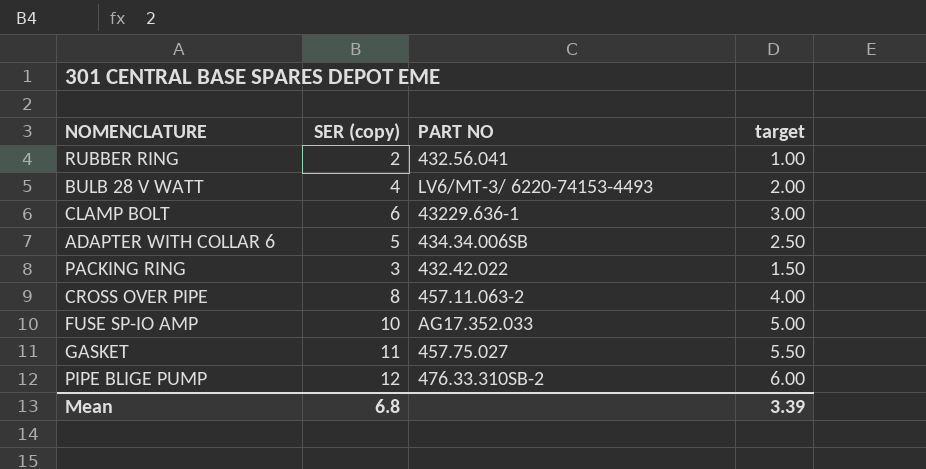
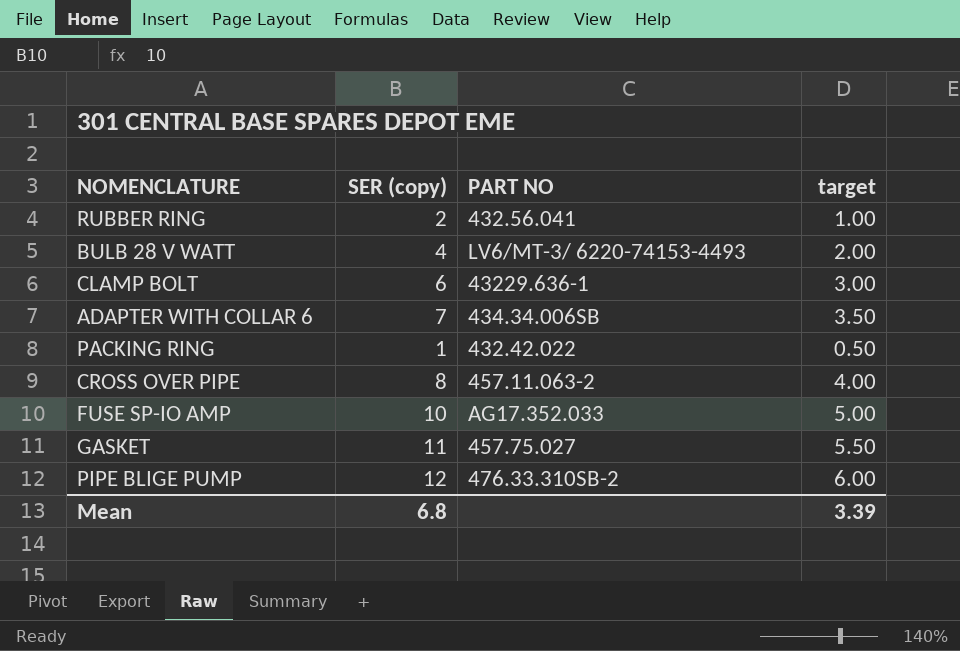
ADAPTER WITH COLLAR 6 | SER (copy): 5 -> 7
ADAPTER WITH COLLAR 6 | target: 2.50 -> 3.50
PACKING RING | SER (copy): 3 -> 1
PACKING RING | target: 1.50 -> 0.50

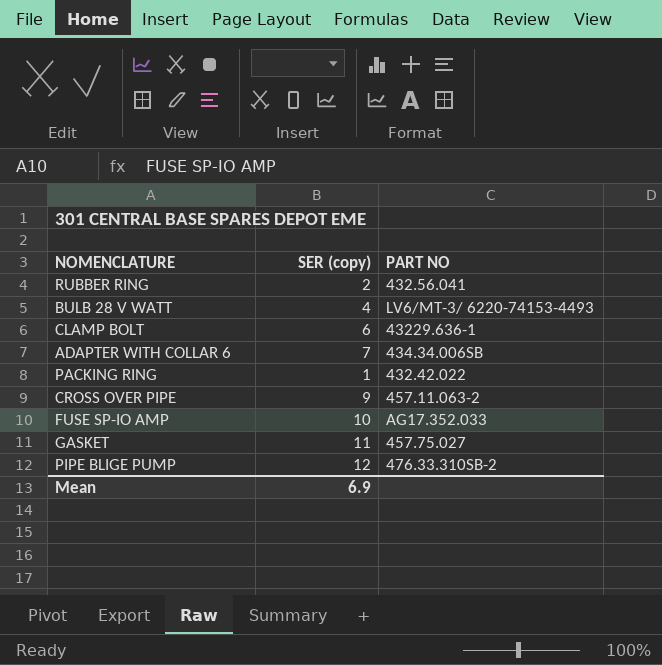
column target | formula: [SER (copy)] * 0.5 -> none
CROSS OVER PIPE | SER (copy): 8 -> 9
Mean | SER (copy): 6.8 -> 6.9

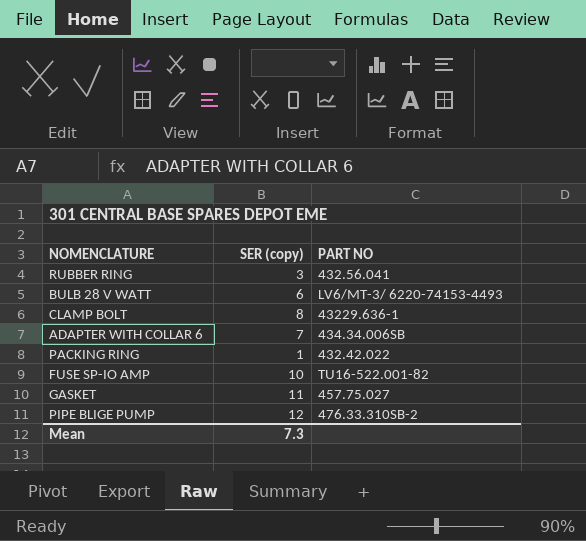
row CROSS OVER PIPE: 9 | 457.11.063-2 -> none
RUBBER RING | SER (copy): 2 -> 3
BULB 28 V WATT | SER (copy): 4 -> 6
CLAMP BOLT | SER (copy): 6 -> 8
FUSE SP-IO AMP | PART NO: AG17.352.033 -> TU16-522.001-82
Mean | SER (copy): 6.9 -> 7.3

